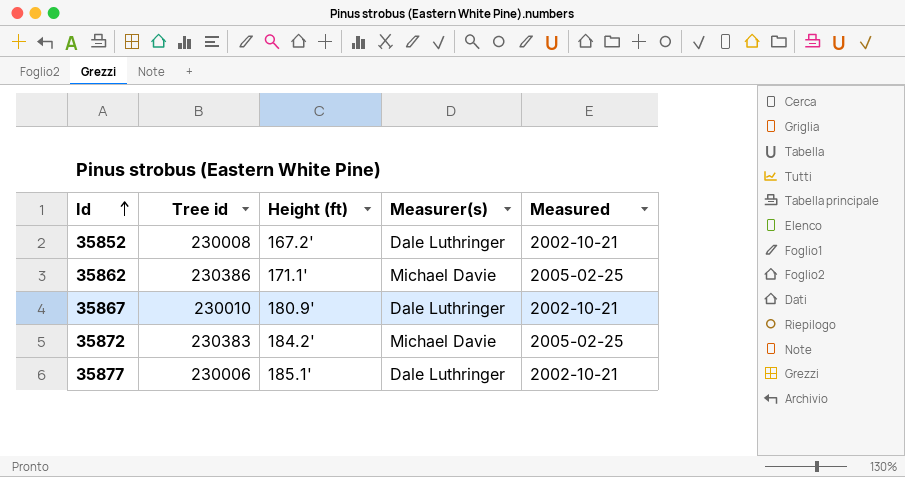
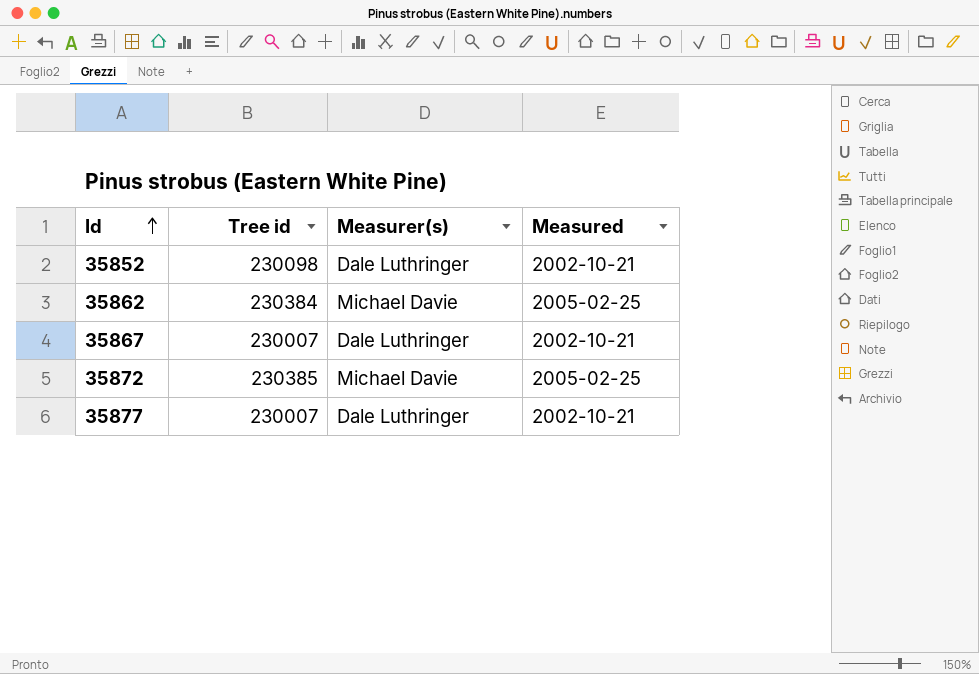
column Height (ft) | position: 3 -> none
35852 | Tree id: 230008 -> 230098
35862 | Tree id: 230386 -> 230384
35867 | Tree id: 230010 -> 230007
35872 | Tree id: 230383 -> 230385
35877 | Tree id: 230006 -> 230007

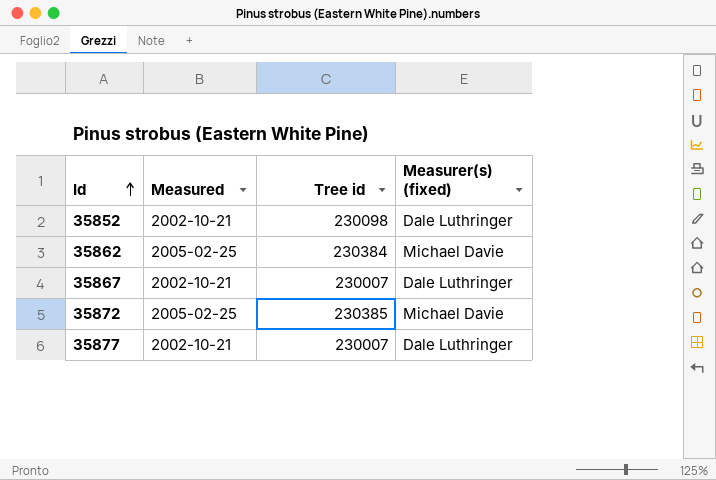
column Measured | position: 4 -> 2
column name: Measurer(s) -> Measurer(s) (fixed)

